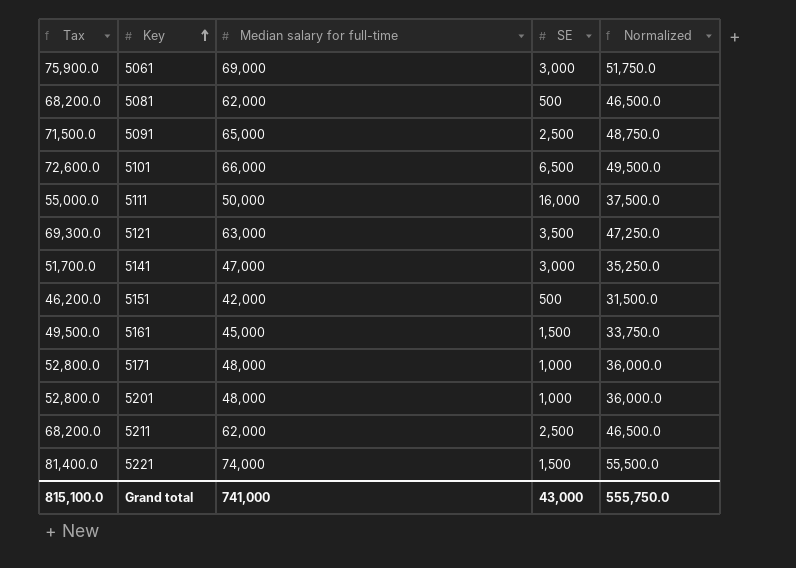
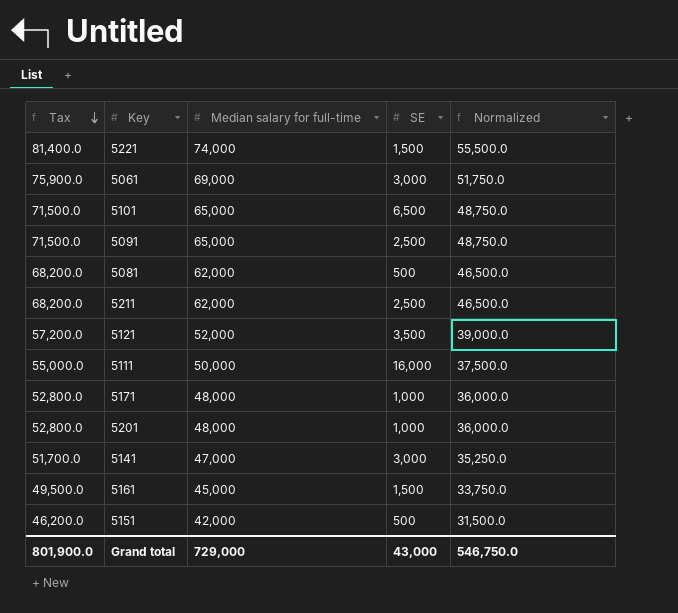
row order: Key ascending -> Tax descending
5101 | Tax: 72,600.0 -> 71,500.0
5101 | Median salary for full-time: 66,000 -> 65,000
5101 | Normalized: 49,500.0 -> 48,750.0
5121 | Tax: 69,300.0 -> 57,200.0
5121 | Median salary for full-time: 63,000 -> 52,000
5121 | Normalized: 47,250.0 -> 39,000.0
Grand total | Tax: 815,100.0 -> 801,900.0
Grand total | Median salary for full-time: 741,000 -> 729,000
Grand total | Normalized: 555,750.0 -> 546,750.0

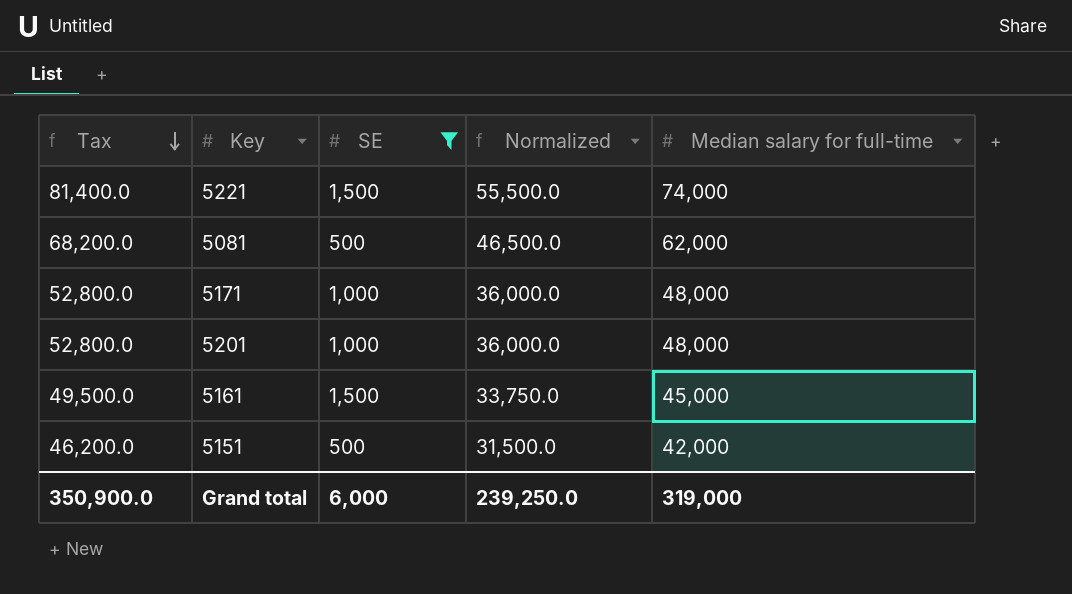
filter: none -> SE <= 1,500
column Median salary for full-time | position: 3 -> 5
Grand total | Tax: 801,900.0 -> 350,900.0
Grand total | SE: 43,000 -> 6,000
Grand total | Normalized: 546,750.0 -> 239,250.0
Grand total | Median salary for full-time: 729,000 -> 319,000

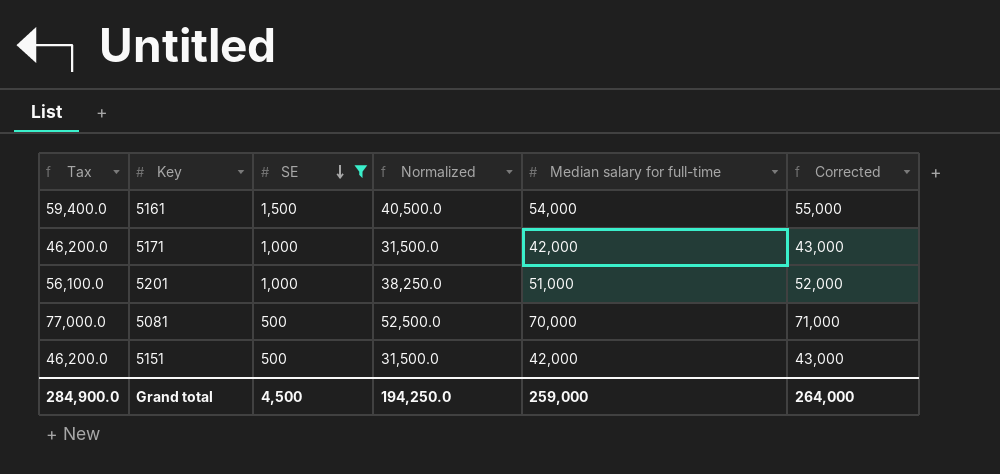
row order: Tax descending -> SE descending
column Corrected | formula: none -> [Median salary for full-time] + 1000
row 5221: 81,400.0 | 1,500 | 55,500.0 | 74,000 -> none
5161 | Tax: 49,500.0 -> 59,400.0
5161 | Normalized: 33,750.0 -> 40,500.0
5161 | Median salary for full-time: 45,000 -> 54,000
5171 | Tax: 52,800.0 -> 46,200.0
5171 | Normalized: 36,000.0 -> 31,500.0
5171 | Median salary for full-time: 48,000 -> 42,000
5201 | Tax: 52,800.0 -> 56,100.0
5201 | Normalized: 36,000.0 -> 38,250.0
5201 | Median salary for full-time: 48,000 -> 51,000
5081 | Tax: 68,200.0 -> 77,000.0
5081 | Normalized: 46,500.0 -> 52,500.0
5081 | Median salary for full-time: 62,000 -> 70,000
Grand total | Tax: 350,900.0 -> 284,900.0
Grand total | SE: 6,000 -> 4,500
Grand total | Normalized: 239,250.0 -> 194,250.0
Grand total | Median salary for full-time: 319,000 -> 259,000

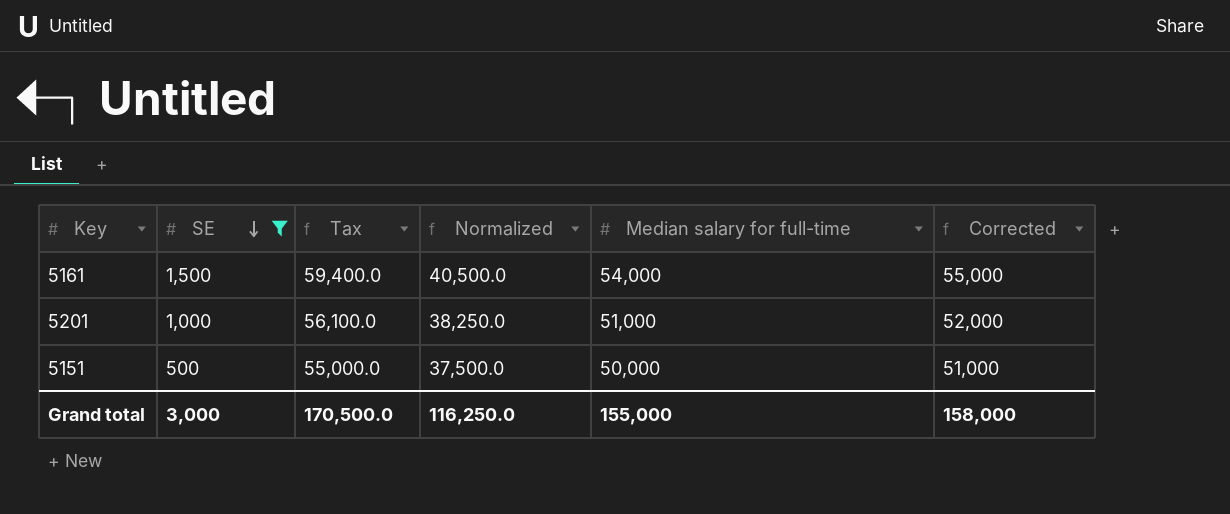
column Tax | position: 1 -> 3
row 5171: 46,200.0 | 1,000 | 31,500.0 | 42,000 | 43,000 -> none
row 5081: 77,000.0 | 500 | 52,500.0 | 70,000 | 71,000 -> none
5151 | Tax: 46,200.0 -> 55,000.0
5151 | Normalized: 31,500.0 -> 37,500.0
5151 | Median salary for full-time: 42,000 -> 50,000
5151 | Corrected: 43,000 -> 51,000
Grand total | SE: 4,500 -> 3,000
Grand total | Tax: 284,900.0 -> 170,500.0
Grand total | Normalized: 194,250.0 -> 116,250.0
Grand total | Median salary for full-time: 259,000 -> 155,000
Grand total | Corrected: 264,000 -> 158,000

